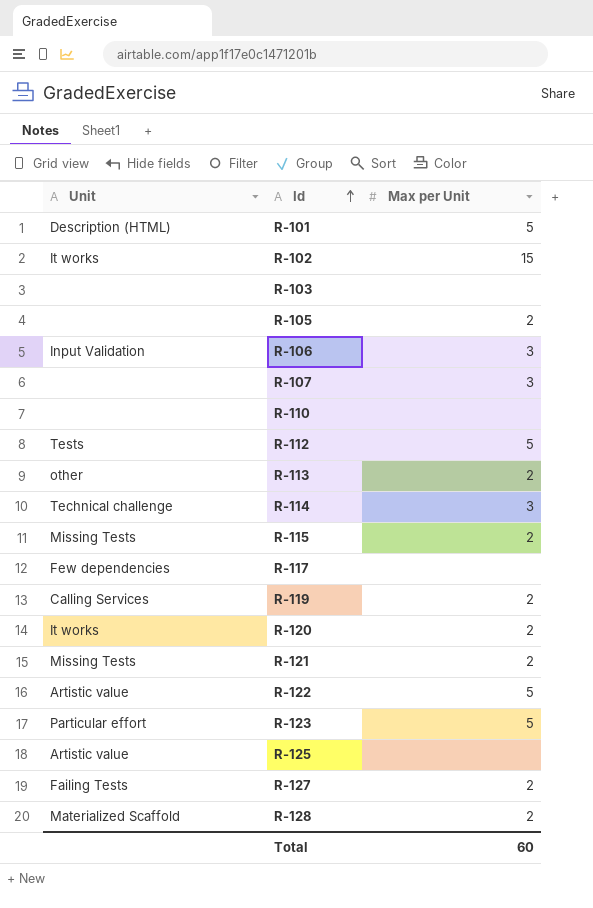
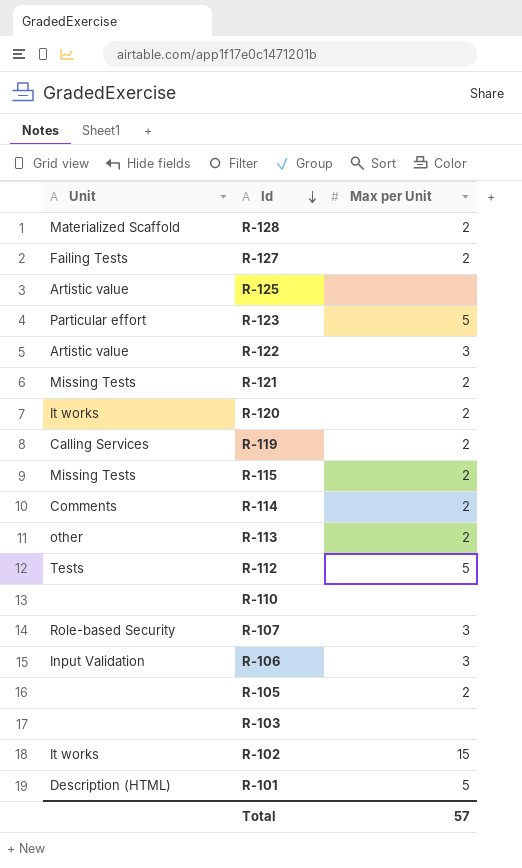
row order: Id ascending -> Id descending
row R-117: Few dependencies | none -> none
R-122 | Max per Unit: 5 -> 3
R-114 | Unit: Technical challenge -> Comments
R-114 | Max per Unit: 3 -> 2
R-107 | Unit: none -> Role-based Security
Total | Max per Unit: 60 -> 57

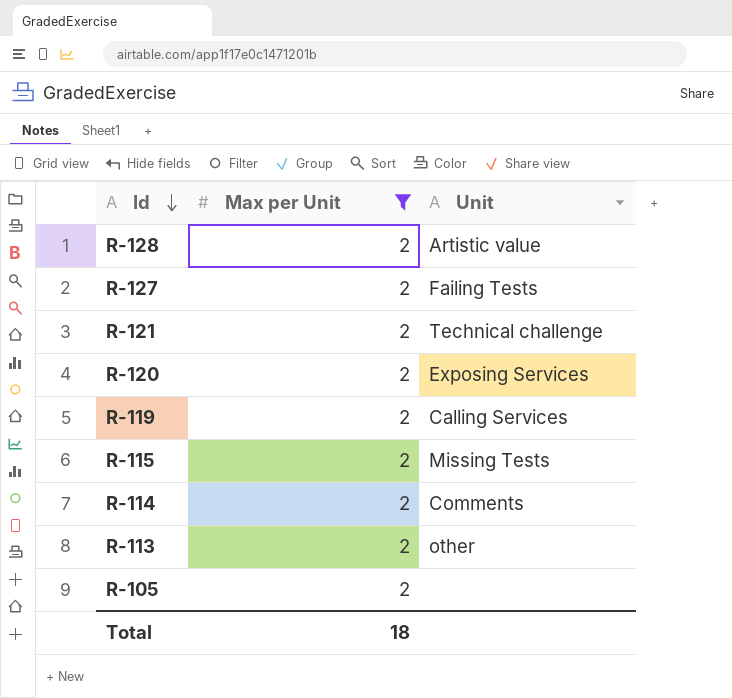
filter: none -> Max per Unit = 2
column Unit | position: 1 -> 3
R-128 | Unit: Materialized Scaffold -> Artistic value
R-121 | Unit: Missing Tests -> Technical challenge
R-120 | Unit: It works -> Exposing Services
Total | Max per Unit: 57 -> 18

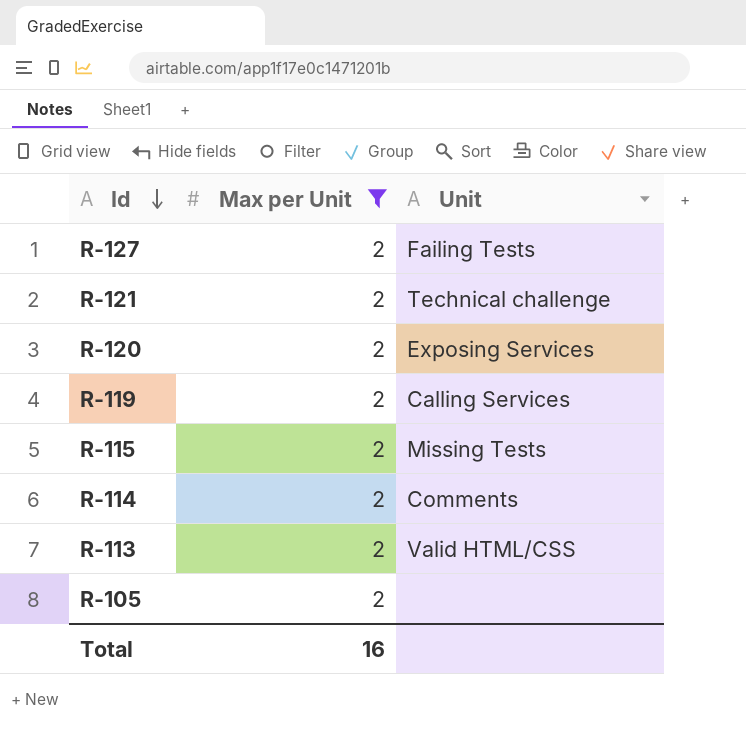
row R-128: 2 | Artistic value -> none
R-113 | Unit: other -> Valid HTML/CSS
Total | Max per Unit: 18 -> 16

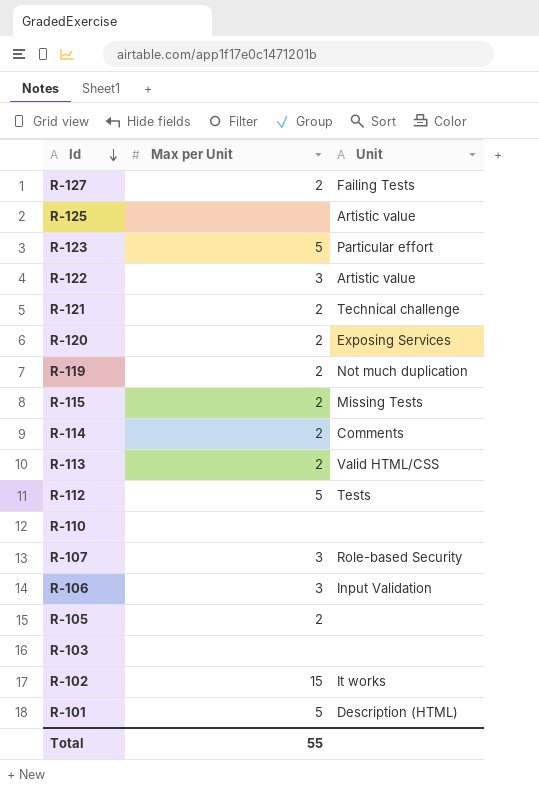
filter: Max per Unit = 2 -> none
R-119 | Unit: Calling Services -> Not much duplication
Total | Max per Unit: 16 -> 55

